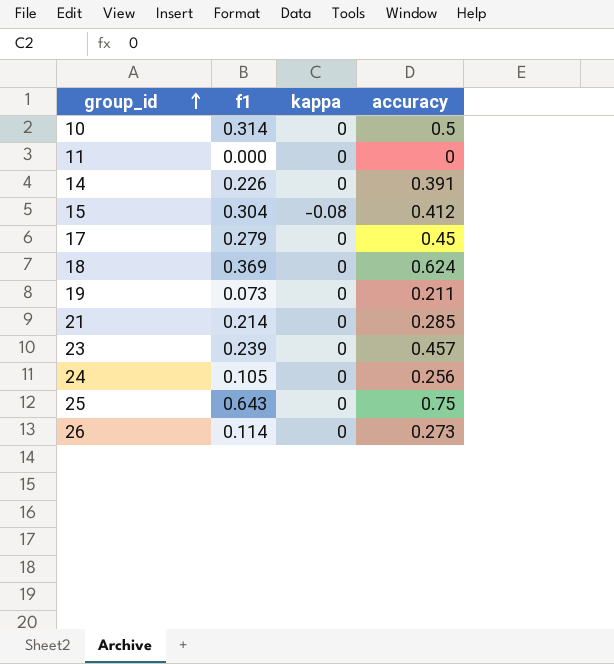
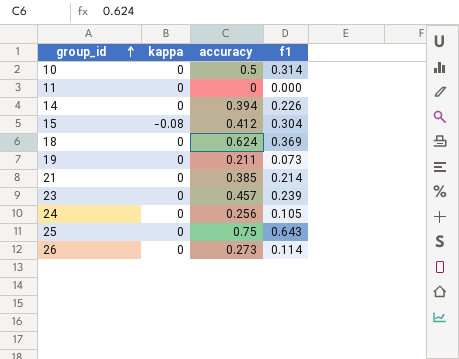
column f1 | position: 2 -> 4
row 17: 0.279 | 0 | 0.45 -> none
14 | accuracy: 0.391 -> 0.394
21 | accuracy: 0.285 -> 0.385

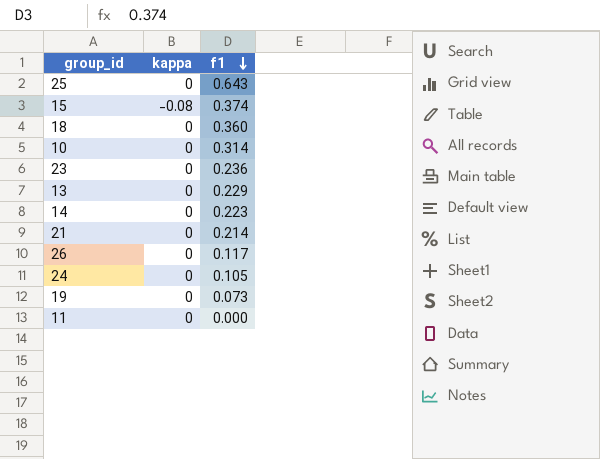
row order: group_id ascending -> f1 descending
column accuracy | position: 3 -> none
15 | f1: 0.304 -> 0.374
18 | f1: 0.369 -> 0.360
23 | f1: 0.239 -> 0.236
row 13: none -> 0 | 0.229
14 | f1: 0.226 -> 0.223
26 | f1: 0.114 -> 0.117

